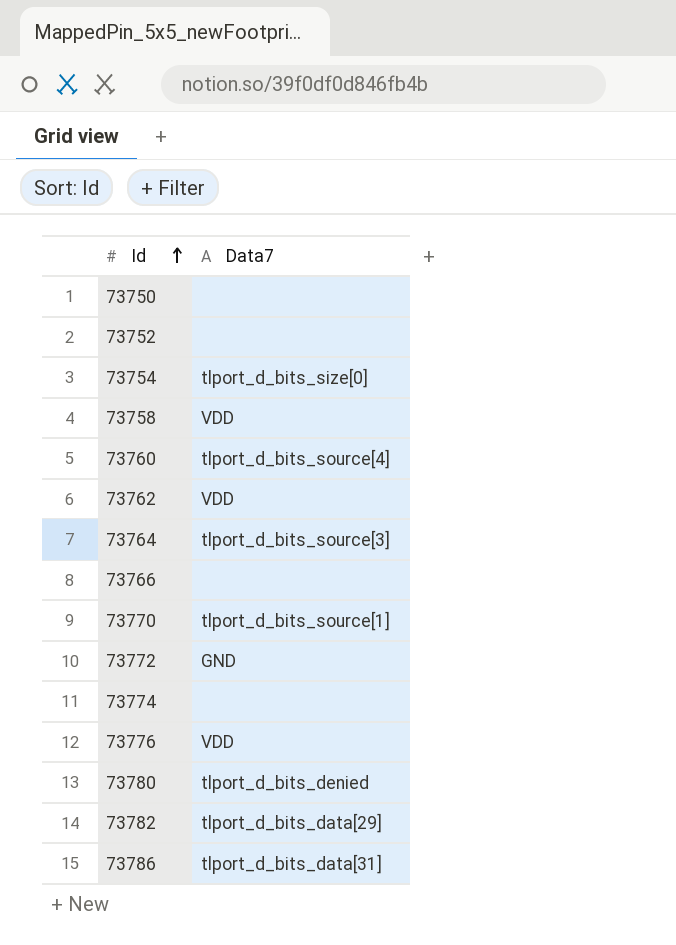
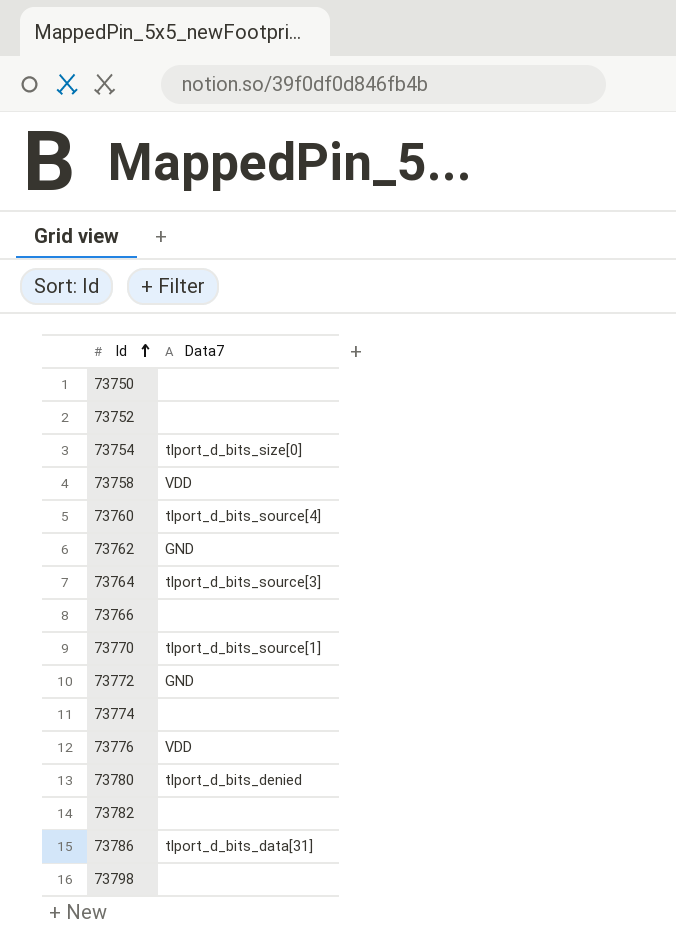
73762 | Data7: VDD -> GND
73782 | Data7: tlport_d_bits_data[29] -> none
row 73798: none -> none

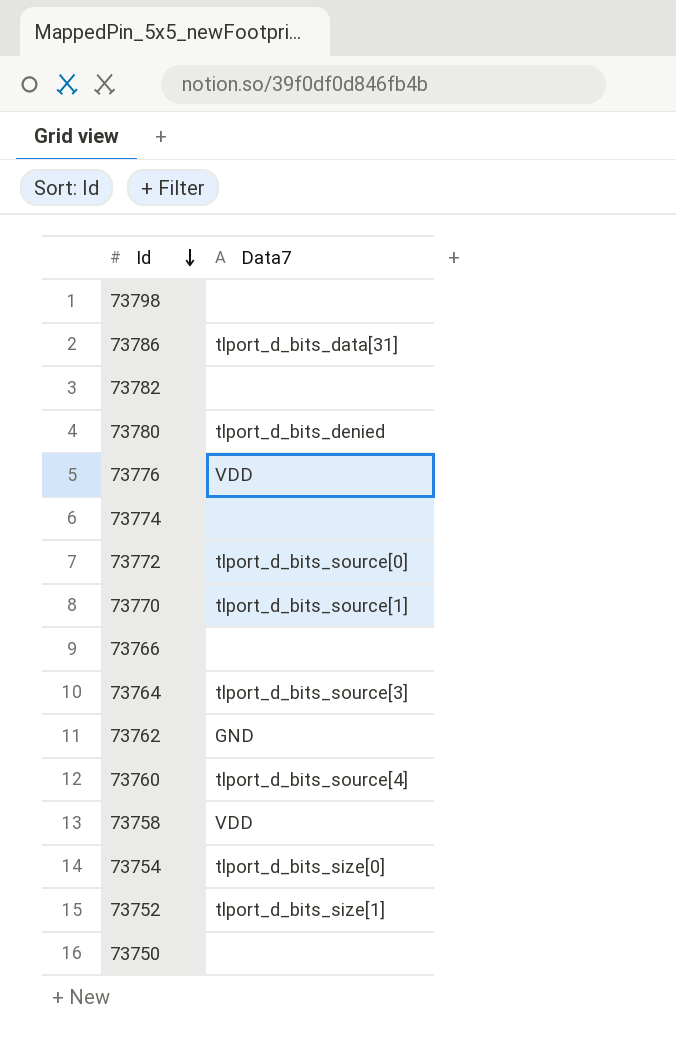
row order: Id ascending -> Id descending
73772 | Data7: GND -> tlport_d_bits_source[0]
73752 | Data7: none -> tlport_d_bits_size[1]

